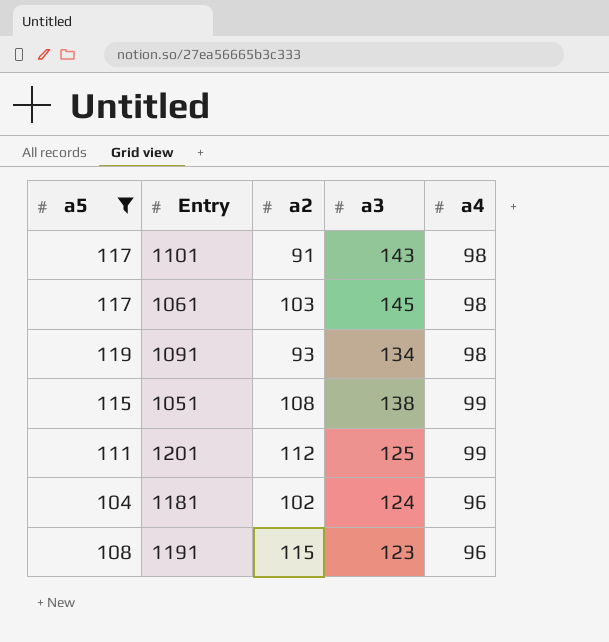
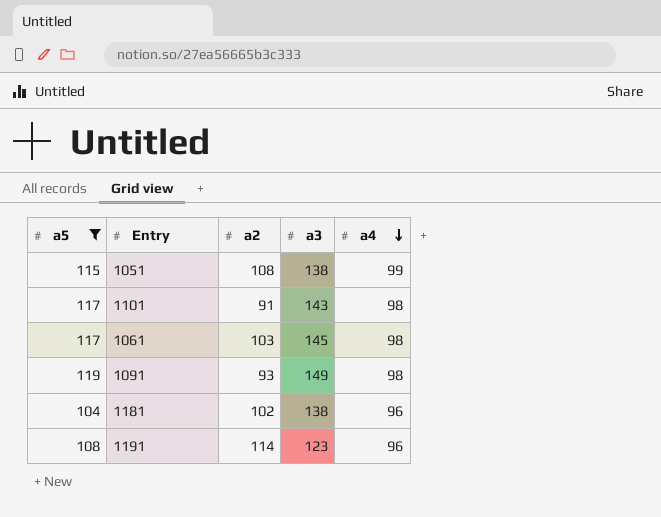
row order: none -> a4 descending
row 1201: 111 | 112 | 125 | 99 -> none
1091 | a3: 134 -> 149
1181 | a3: 124 -> 138
1191 | a2: 115 -> 114

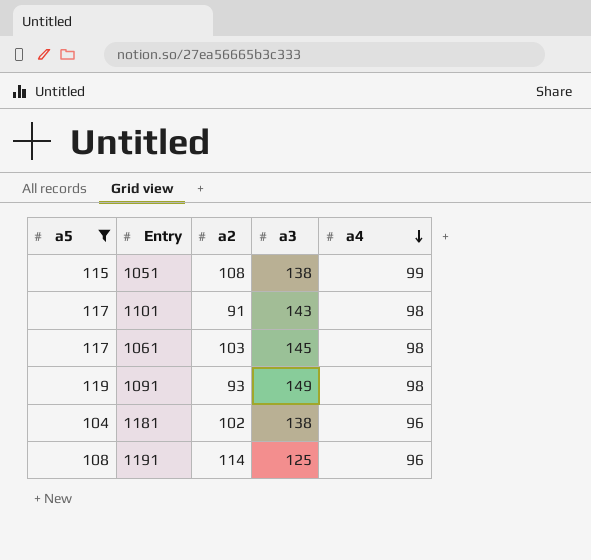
1191 | a3: 123 -> 125

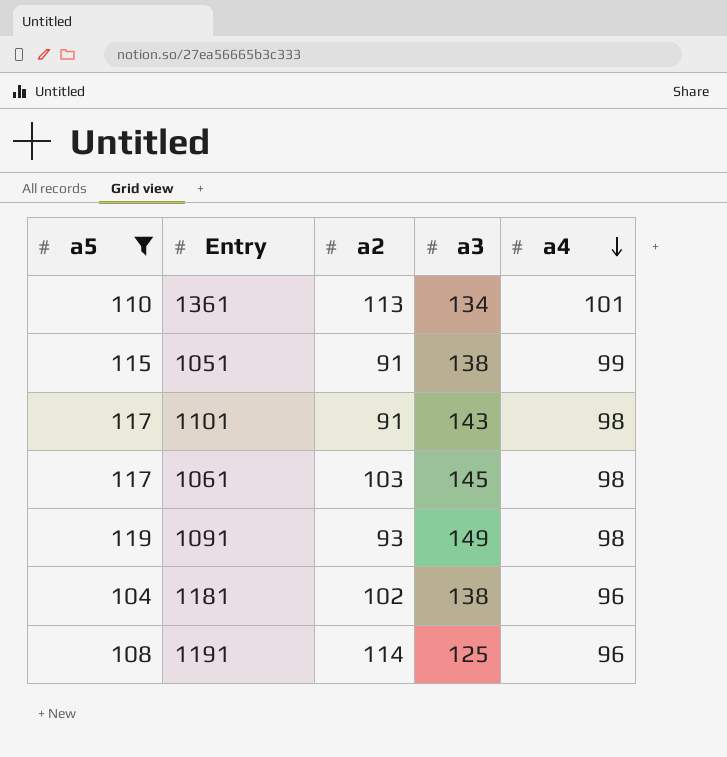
row 1361: none -> 110 | 113 | 134 | 101
1051 | a2: 108 -> 91

